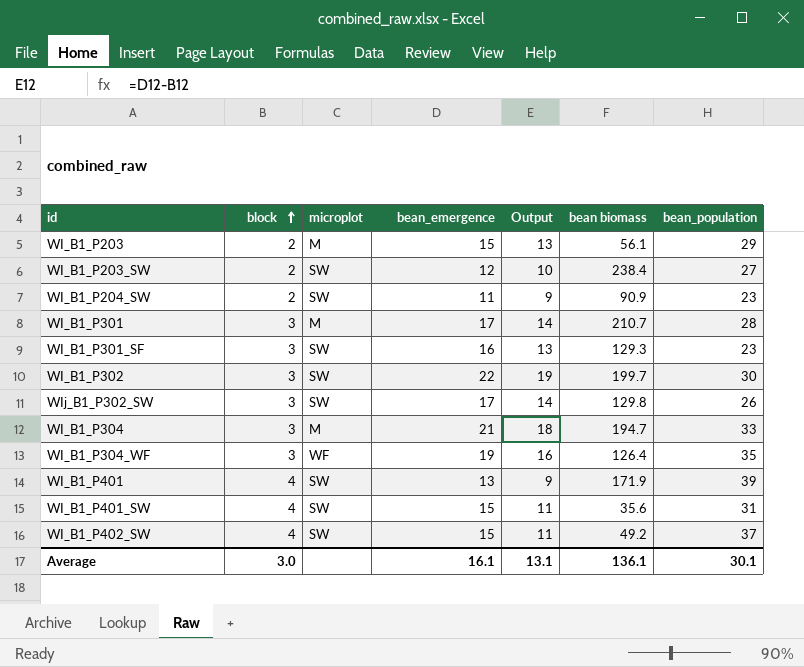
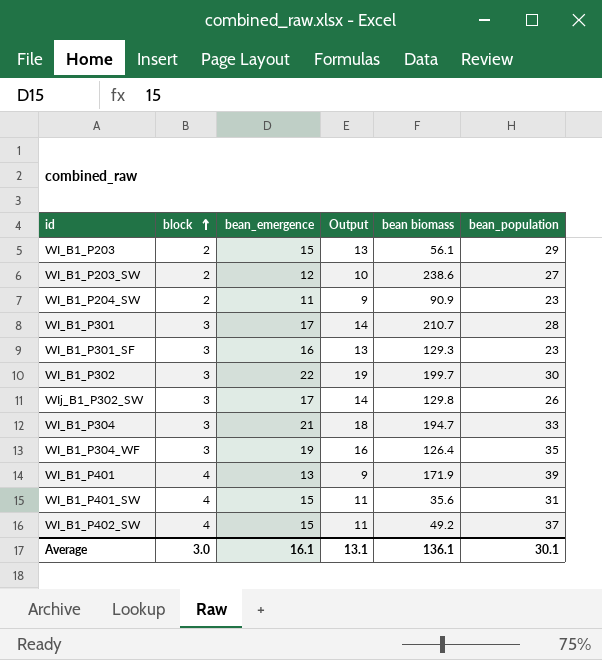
column microplot | position: 3 -> none
WI_B1_P203_SW | bean biomass: 238.4 -> 238.6

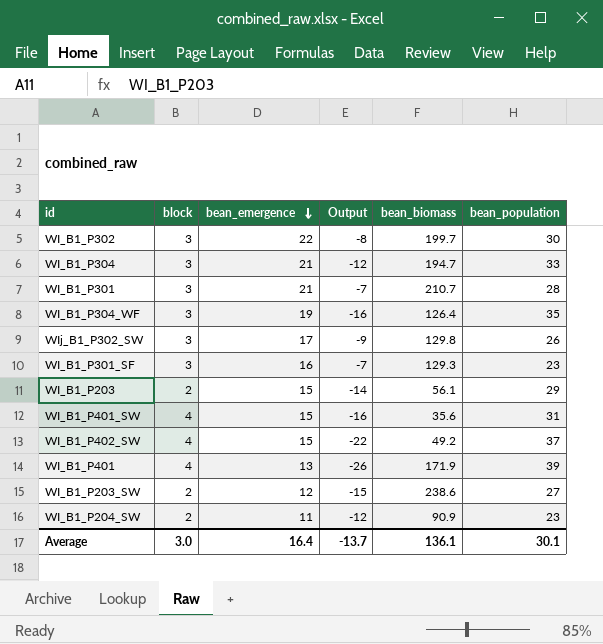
row order: block ascending -> bean_emergence descending
column Output | formula: [bean_emergence] - [block] -> [bean_emergence] - [bean_population]
column name: bean biomass -> bean_biomass
WI_B1_P301 | bean_emergence: 17 -> 21
Average | bean_emergence: 16.1 -> 16.4
Average | Output: 13.1 -> -13.7

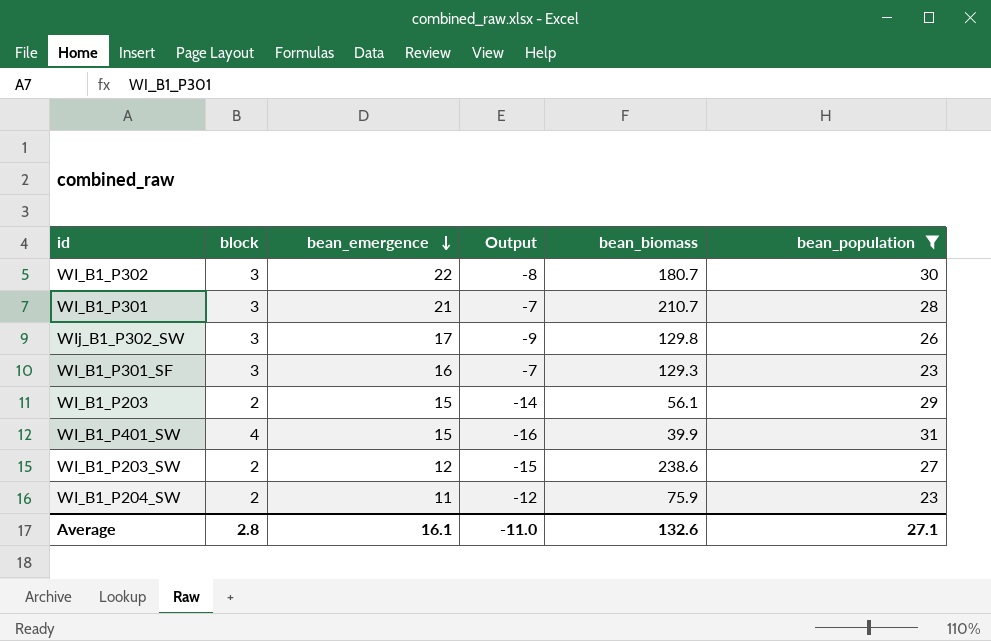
filter: none -> bean_population <= 31
WI_B1_P302 | bean_biomass: 199.7 -> 180.7
WI_B1_P401_SW | bean_biomass: 35.6 -> 39.9
WI_B1_P204_SW | bean_biomass: 90.9 -> 75.9
Average | block: 3.0 -> 2.8
Average | bean_emergence: 16.4 -> 16.1
Average | Output: -13.7 -> -11.0
Average | bean_biomass: 136.1 -> 132.6
Average | bean_population: 30.1 -> 27.1

